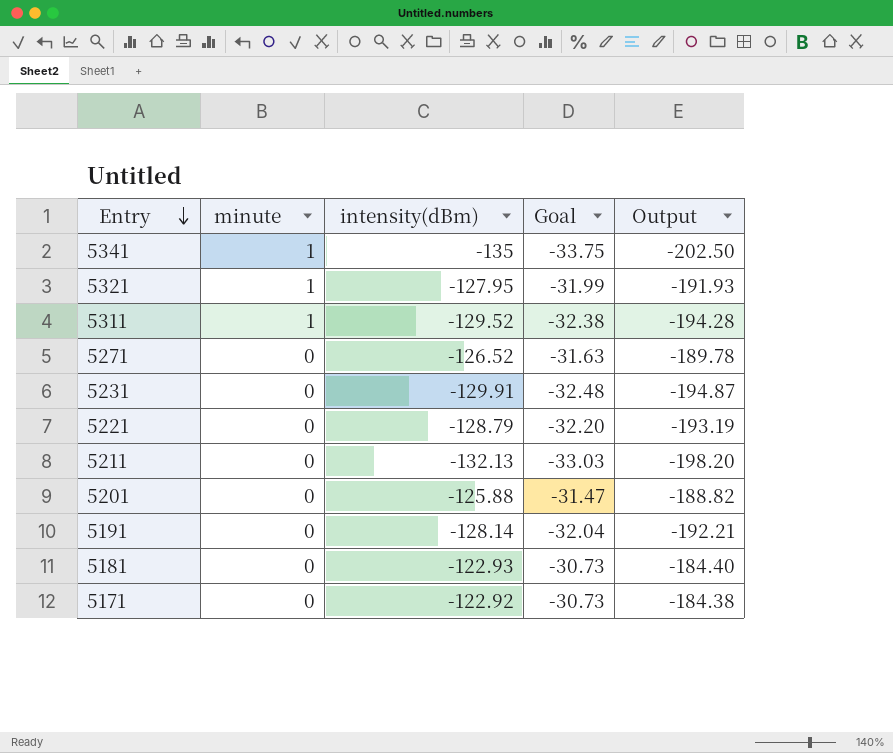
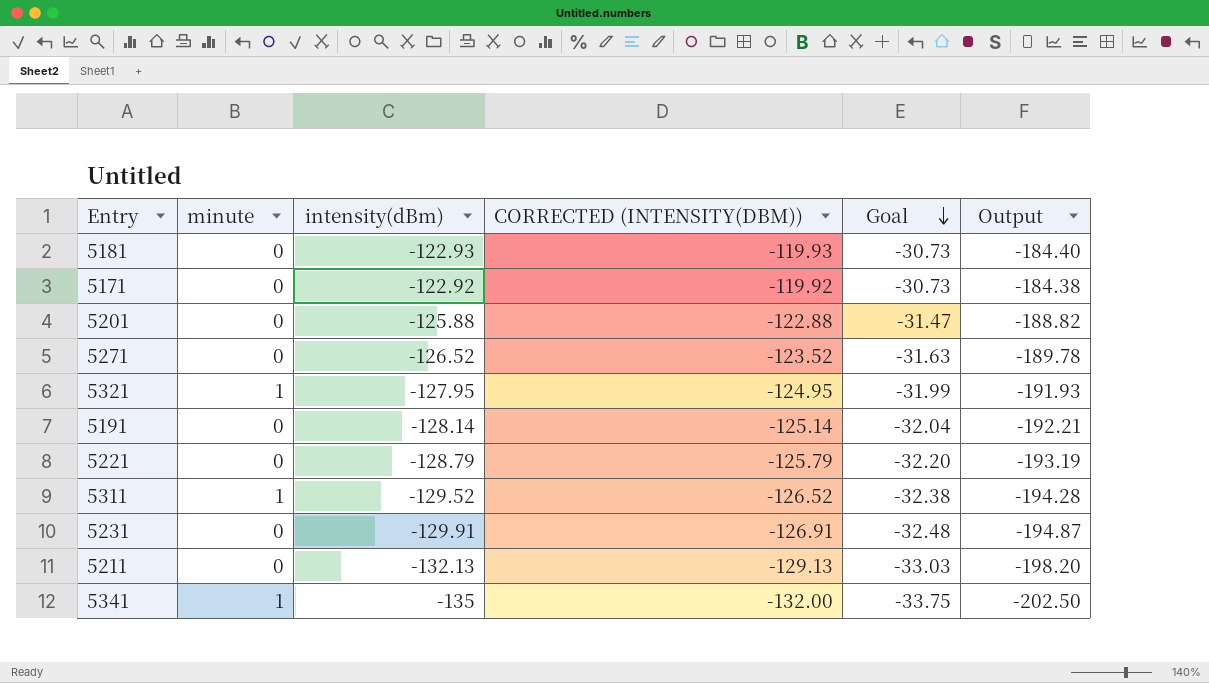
row order: Entry descending -> Goal descending
column CORRECTED (INTENSITY(DBM)) | formula: none -> [intensity(dBm)] + 3

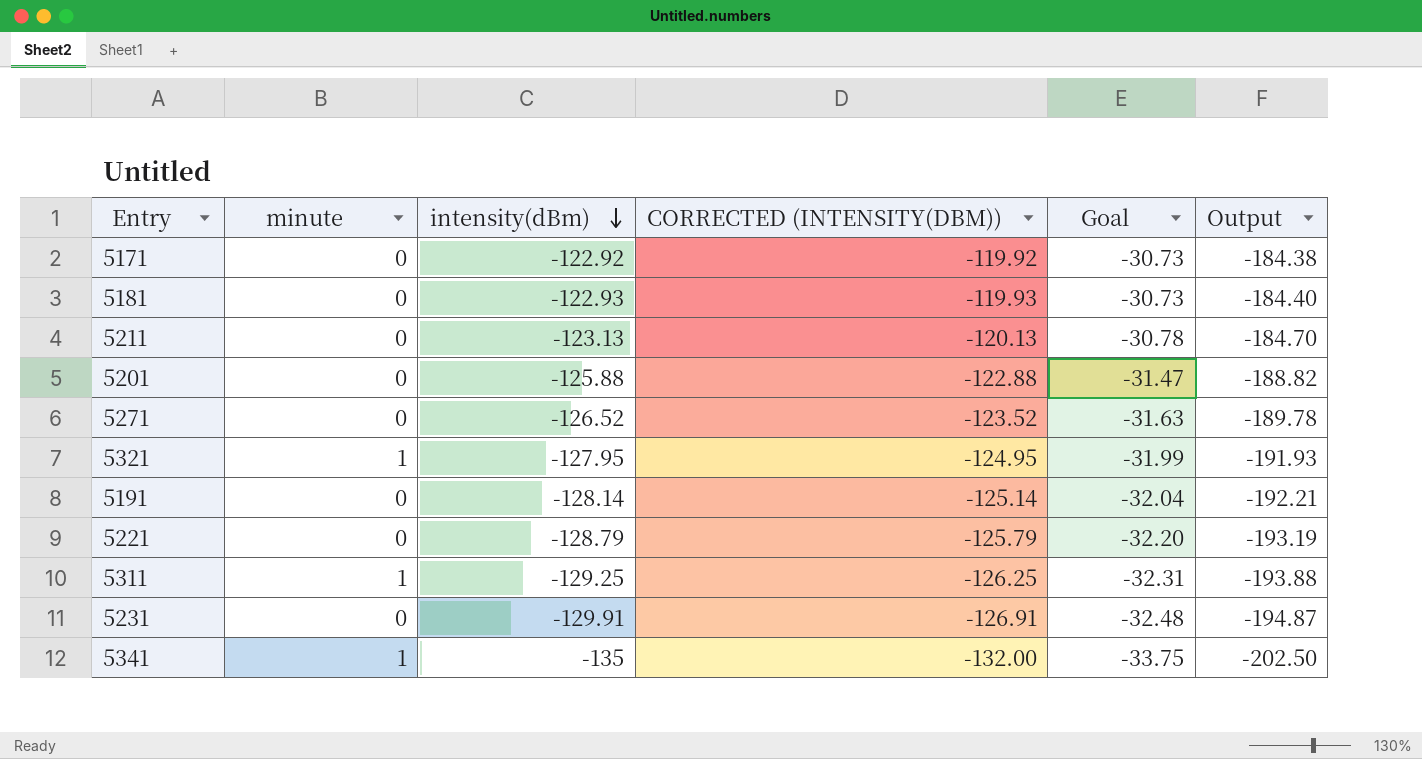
row order: Goal descending -> intensity(dBm) descending
5211 | intensity(dBm): -132.13 -> -123.13
5211 | CORRECTED (INTENSITY(DBM)): -129.13 -> -120.13
5211 | Goal: -33.03 -> -30.78
5211 | Output: -198.20 -> -184.70
5311 | intensity(dBm): -129.52 -> -129.25
5311 | CORRECTED (INTENSITY(DBM)): -126.52 -> -126.25
5311 | Goal: -32.38 -> -32.31
5311 | Output: -194.28 -> -193.88

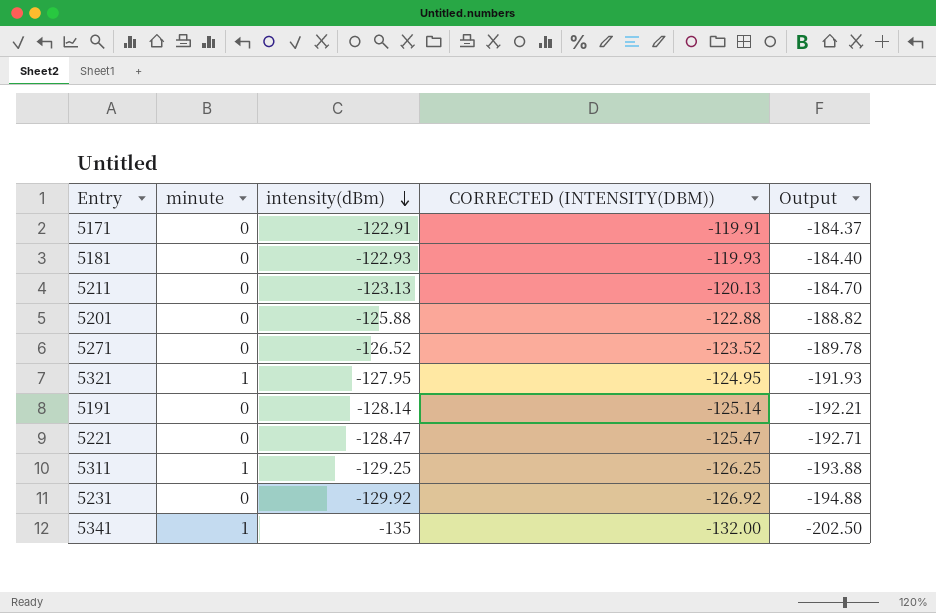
column Goal | formula: [intensity(dBm)] * 0.25 -> none
5171 | intensity(dBm): -122.92 -> -122.91
5171 | CORRECTED (INTENSITY(DBM)): -119.92 -> -119.91
5171 | Output: -184.38 -> -184.37
5221 | intensity(dBm): -128.79 -> -128.47
5221 | CORRECTED (INTENSITY(DBM)): -125.79 -> -125.47
5221 | Output: -193.19 -> -192.71
5231 | intensity(dBm): -129.91 -> -129.92
5231 | CORRECTED (INTENSITY(DBM)): -126.91 -> -126.92
5231 | Output: -194.87 -> -194.88

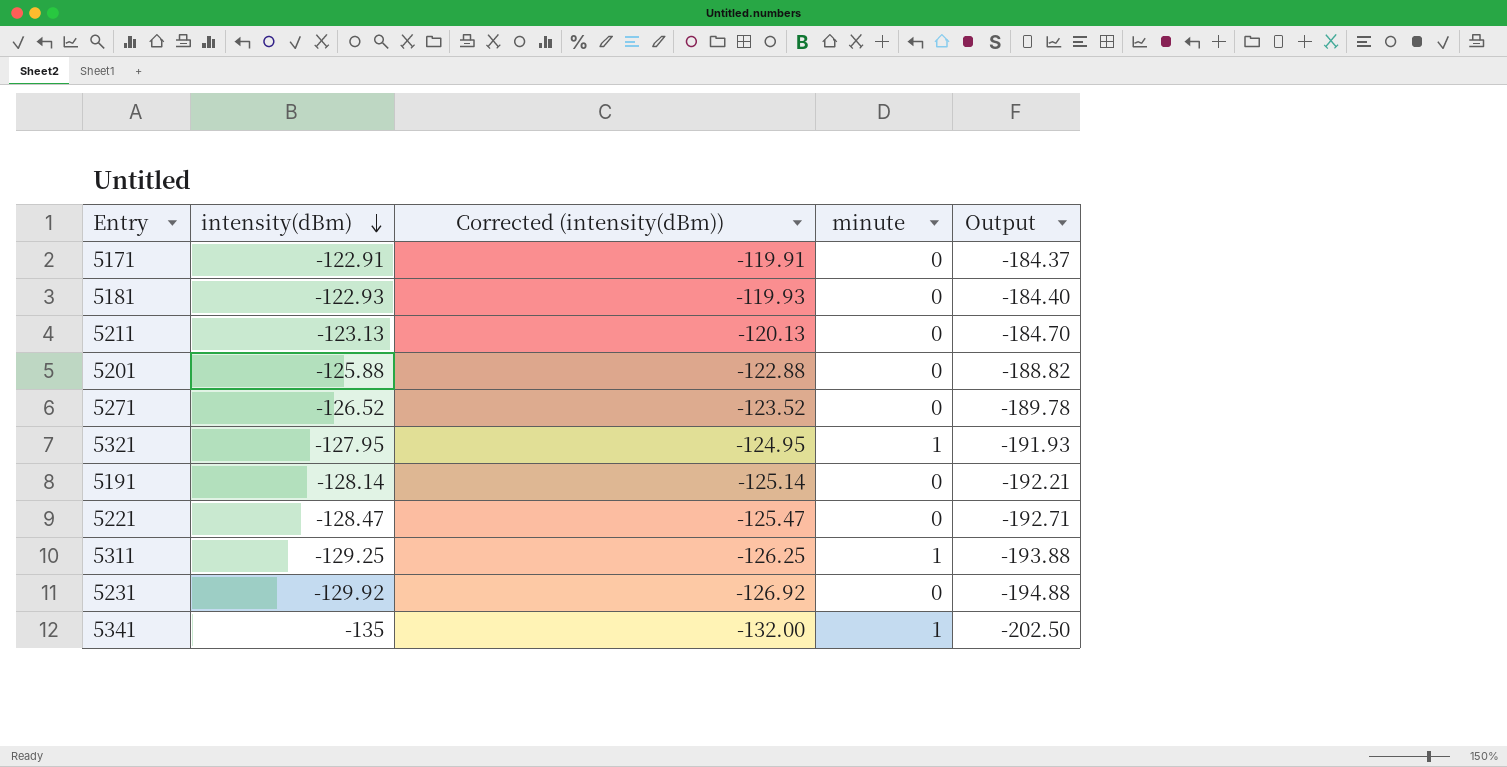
column name: CORRECTED (INTENSITY(DBM)) -> Corrected (intensity(dBm))
column minute | position: 2 -> 4

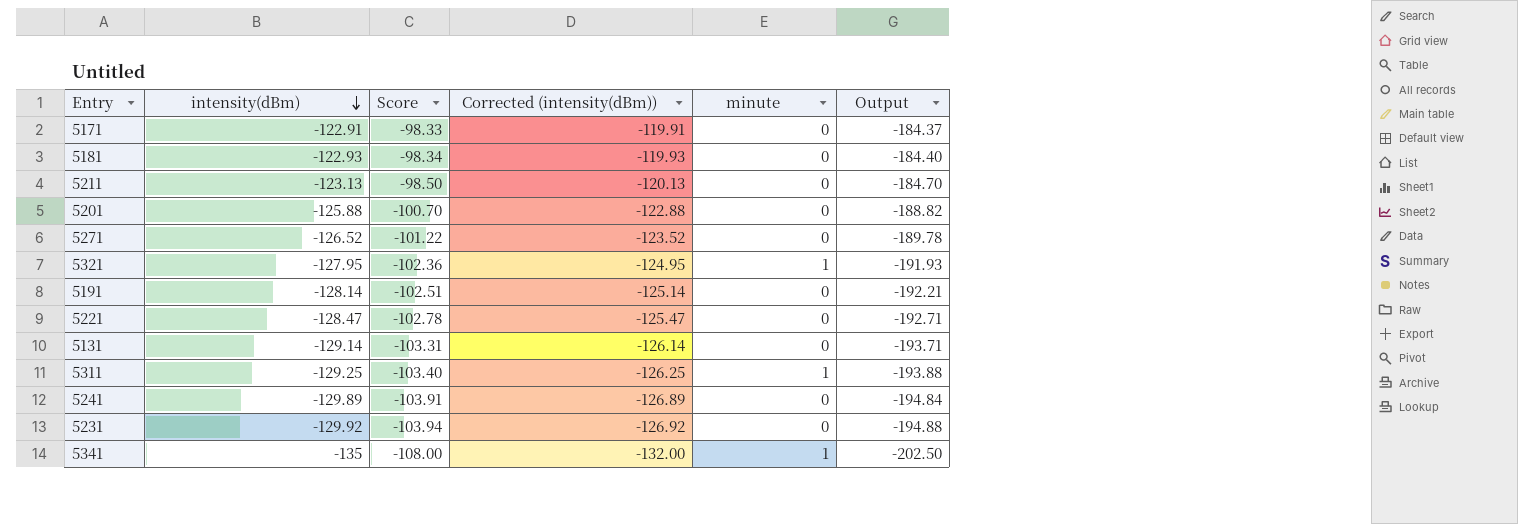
column Score | formula: none -> [intensity(dBm)] * 0.8
row 5131: none -> -129.14 | -103.31 | -126.14 | 0 | -193.71
row 5241: none -> -129.89 | -103.91 | -126.89 | 0 | -194.84

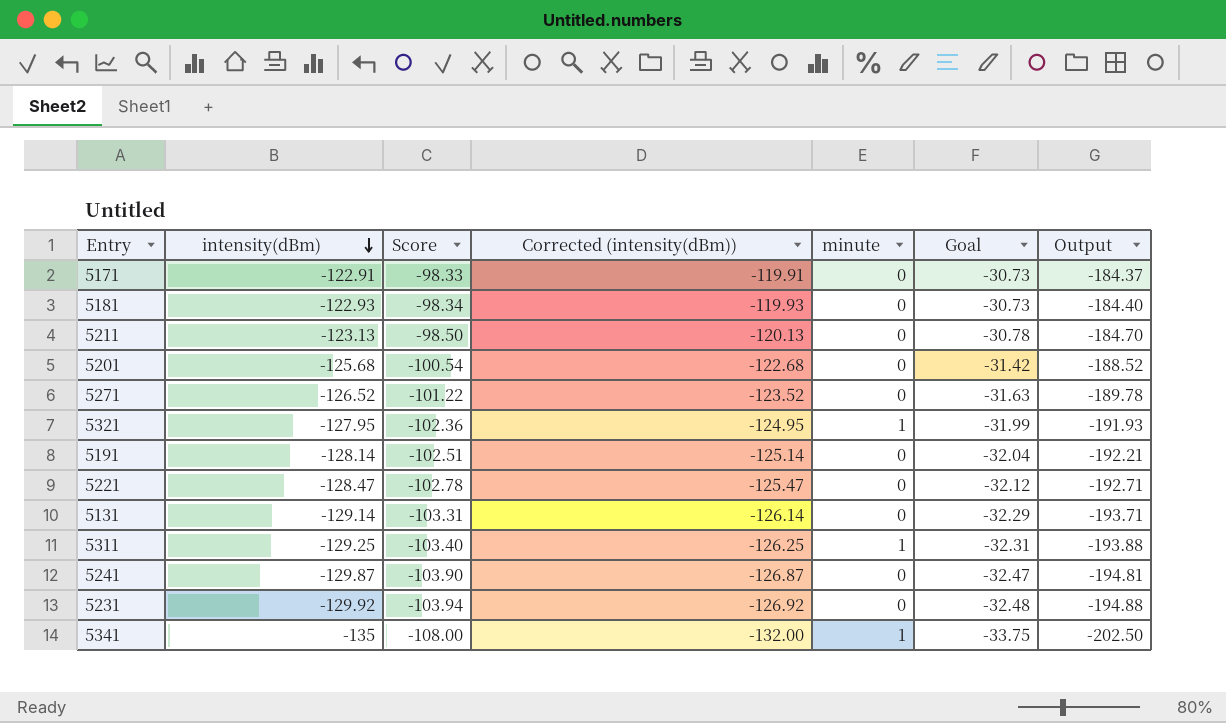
column Goal | formula: none -> [intensity(dBm)] * 0.25
5201 | intensity(dBm): -125.88 -> -125.68
5201 | Score: -100.70 -> -100.54
5201 | Corrected (intensity(dBm)): -122.88 -> -122.68
5201 | Output: -188.82 -> -188.52
5241 | intensity(dBm): -129.89 -> -129.87
5241 | Score: -103.91 -> -103.90
5241 | Corrected (intensity(dBm)): -126.89 -> -126.87
5241 | Output: -194.84 -> -194.81

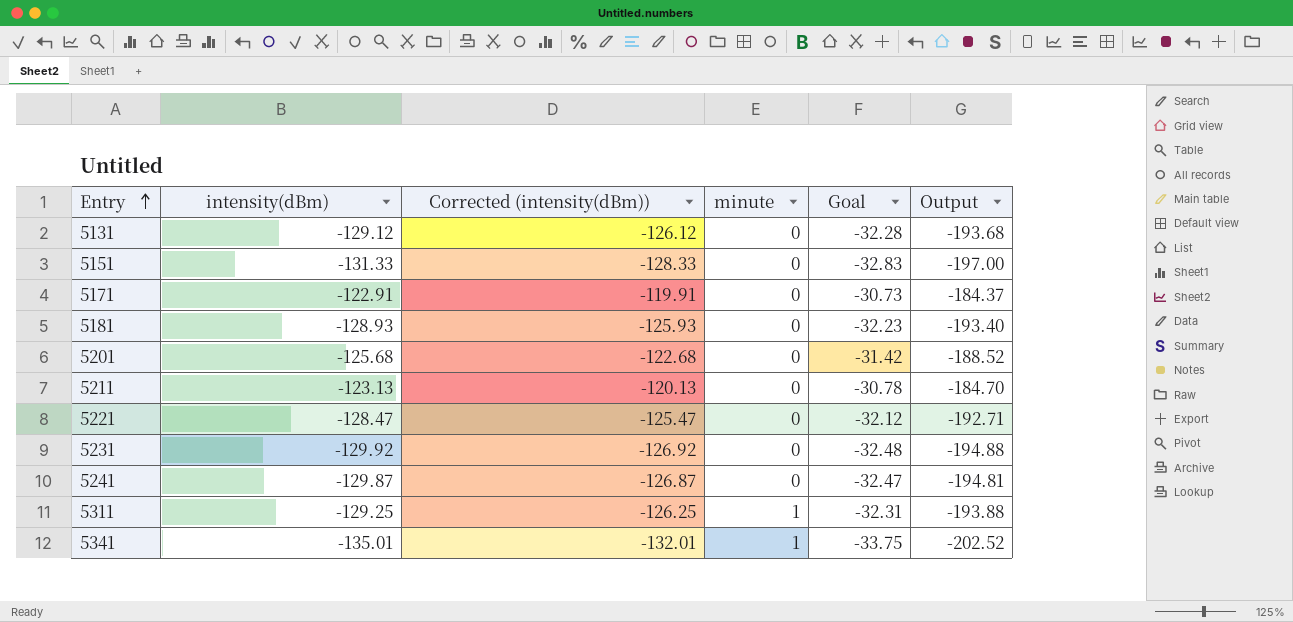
row order: intensity(dBm) descending -> Entry ascending
column Score | formula: [intensity(dBm)] * 0.8 -> none
row 5271: -126.52 | -101.22 | -123.52 | 0 | -31.63 | -189.78 -> none
row 5321: -127.95 | -102.36 | -124.95 | 1 | -31.99 | -191.93 -> none
row 5191: -128.14 | -102.51 | -125.14 | 0 | -32.04 | -192.21 -> none
5131 | intensity(dBm): -129.14 -> -129.12
5131 | Corrected (intensity(dBm)): -126.14 -> -126.12
5131 | Goal: -32.29 -> -32.28
5131 | Output: -193.71 -> -193.68
row 5151: none -> -131.33 | -128.33 | 0 | -32.83 | -197.00
5181 | intensity(dBm): -122.93 -> -128.93
5181 | Corrected (intensity(dBm)): -119.93 -> -125.93
5181 | Goal: -30.73 -> -32.23
5181 | Output: -184.40 -> -193.40
5341 | intensity(dBm): -135 -> -135.01
5341 | Corrected (intensity(dBm)): -132.00 -> -132.01
5341 | Output: -202.50 -> -202.52

